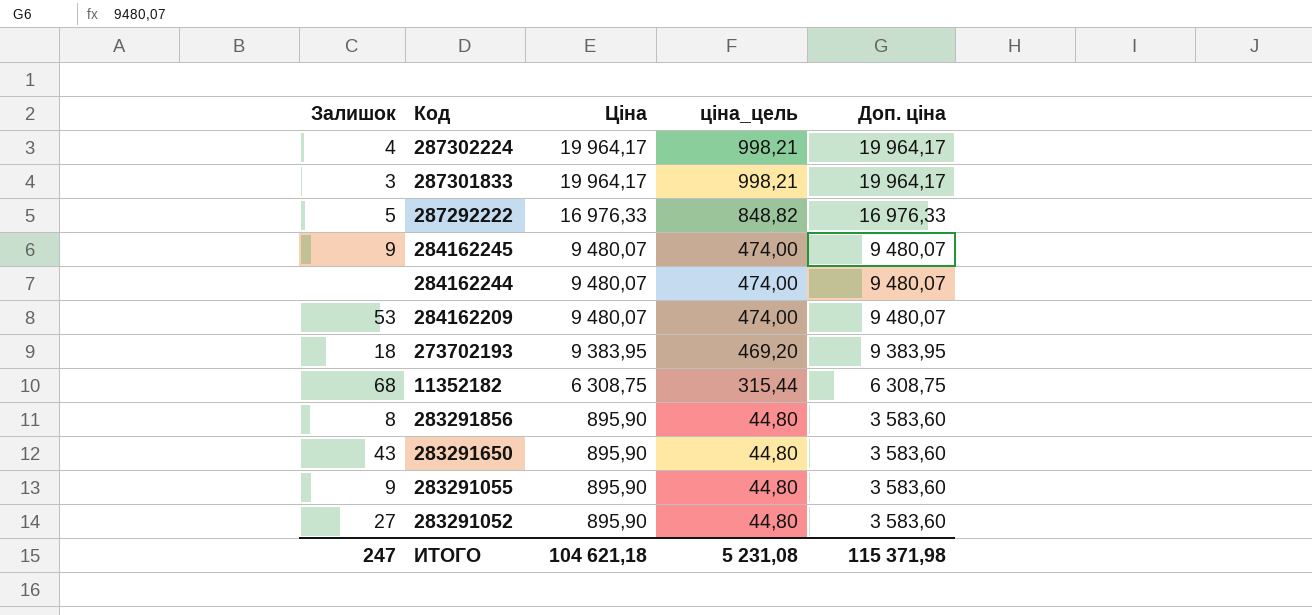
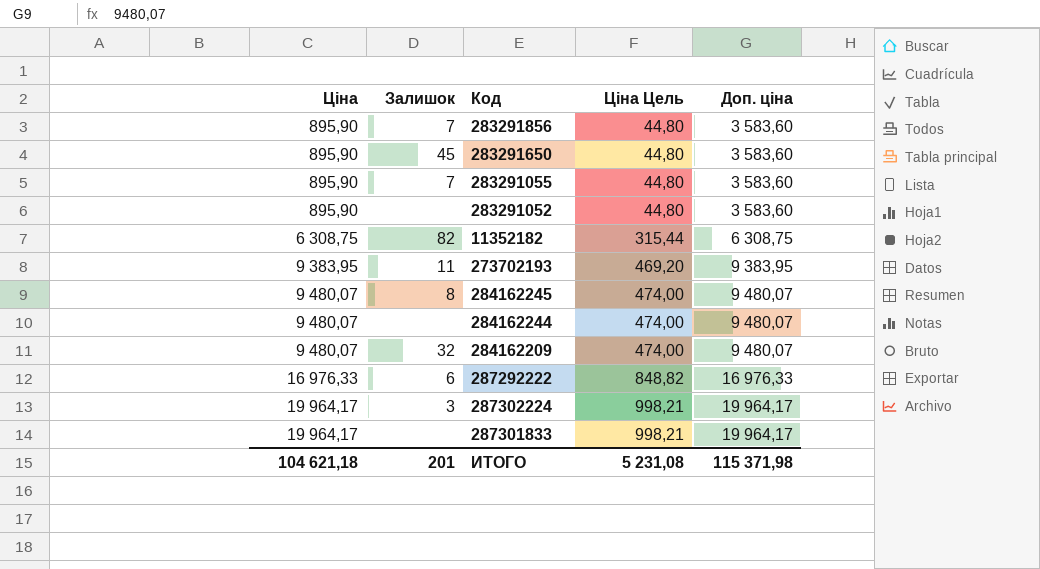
row order: Ціна descending -> Ціна ascending
column Ціна | position: 3 -> 1
column name: ціна_цель -> Ціна Цель
283291856 | Залишок: 8 -> 7
283291650 | Залишок: 43 -> 45
283291055 | Залишок: 9 -> 7
283291052 | Залишок: 27 -> none
11352182 | Залишок: 68 -> 82
273702193 | Залишок: 18 -> 11
284162245 | Залишок: 9 -> 8
284162209 | Залишок: 53 -> 32
287292222 | Залишок: 5 -> 6
287302224 | Залишок: 4 -> 3
287301833 | Залишок: 3 -> none
ИТОГО | Залишок: 247 -> 201

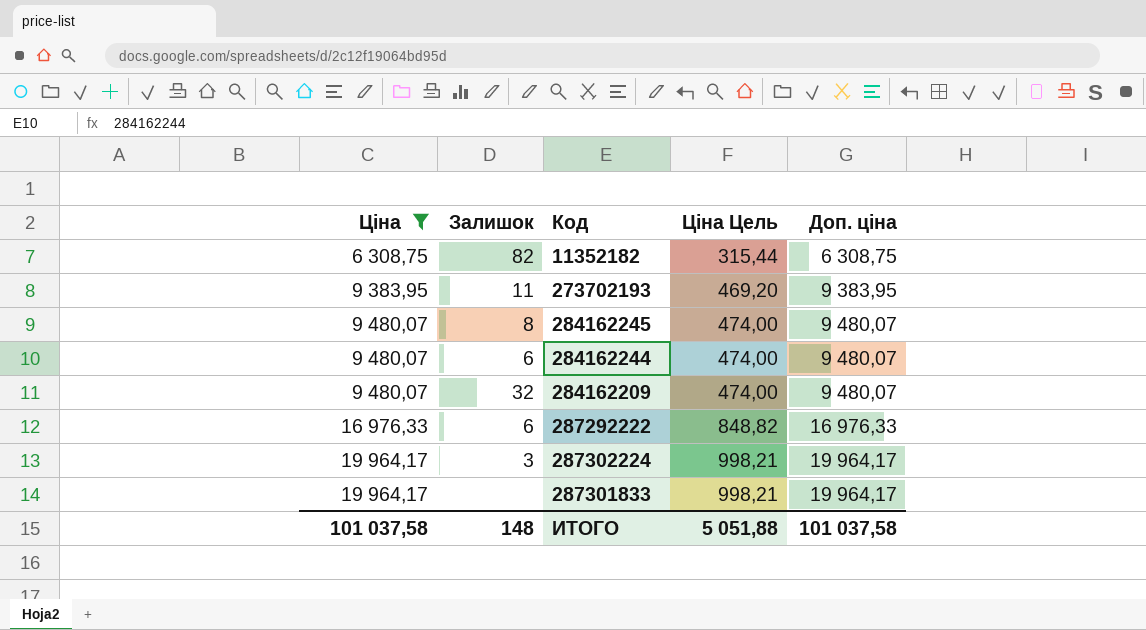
filter: none -> Ціна != 895,90
284162244 | Залишок: none -> 6
ИТОГО | Ціна: 104 621,18 -> 101 037,58
ИТОГО | Залишок: 201 -> 148
ИТОГО | Ціна Цель: 5 231,08 -> 5 051,88
ИТОГО | Доп. ціна: 115 371,98 -> 101 037,58

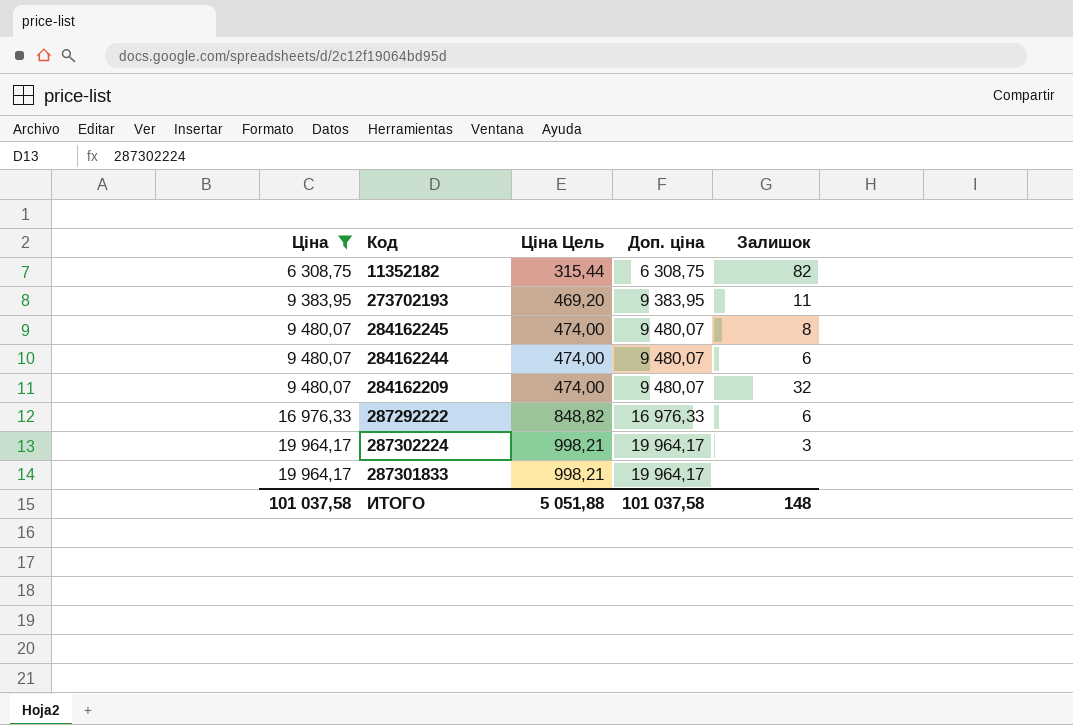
column Залишок | position: 2 -> 5

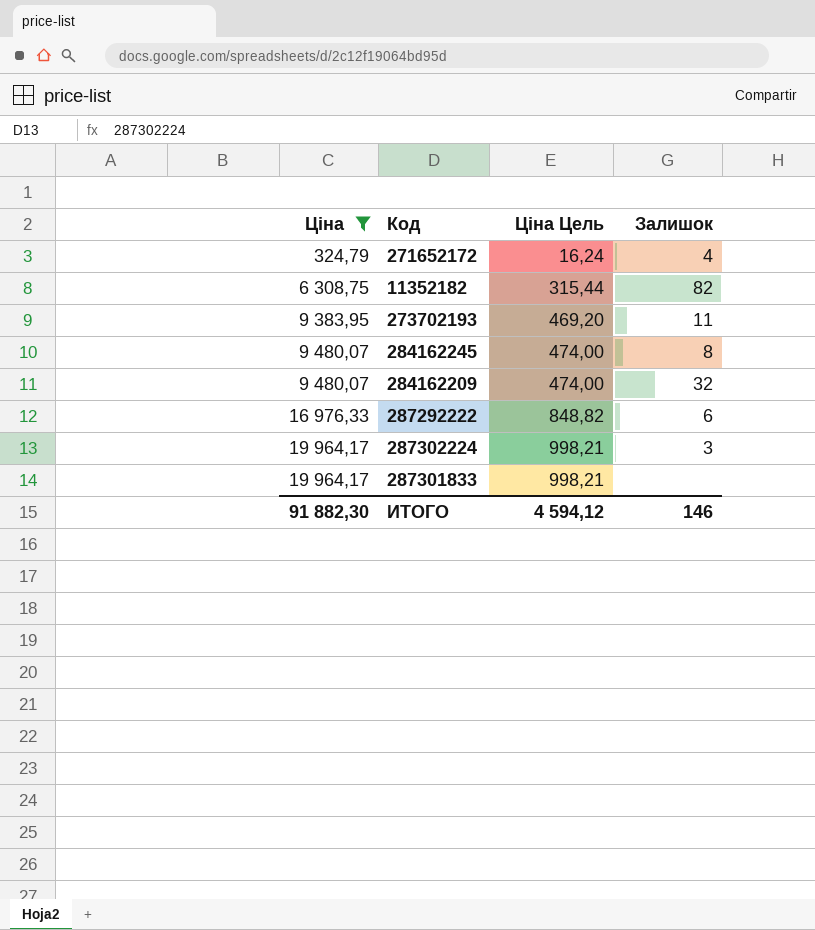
column Доп. ціна | position: 4 -> none
row 284162244: 9 480,07 | 474,00 | 9 480,07 | 6 -> none
row 271652172: none -> 324,79 | 16,24 | 4
ИТОГО | Ціна: 101 037,58 -> 91 882,30
ИТОГО | Ціна Цель: 5 051,88 -> 4 594,12
ИТОГО | Залишок: 148 -> 146

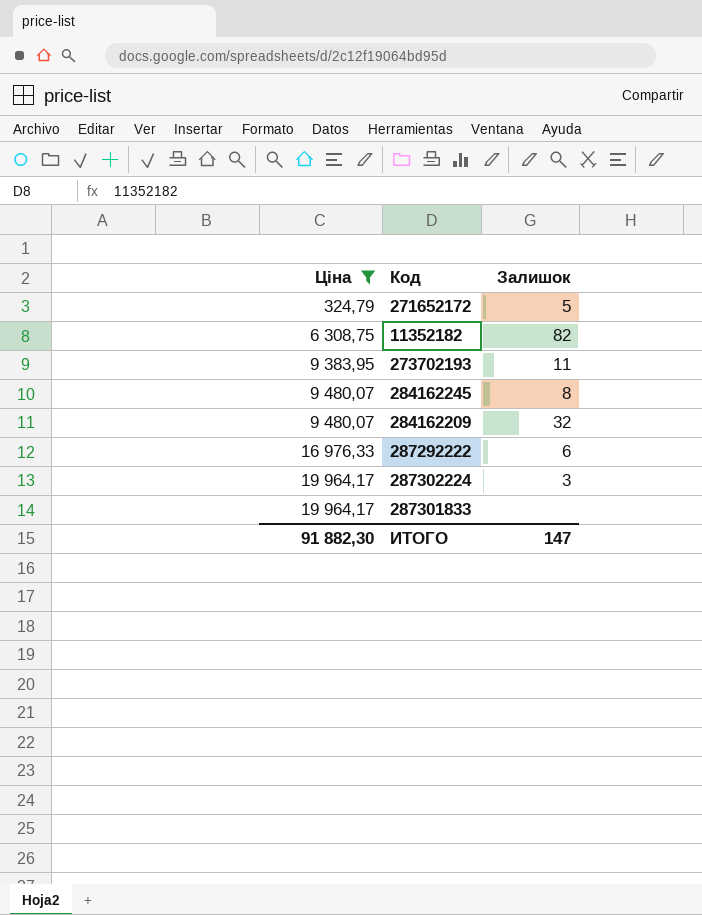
column Ціна Цель | formula: [Ціна] * 0,05 -> none
271652172 | Залишок: 4 -> 5
ИТОГО | Залишок: 146 -> 147

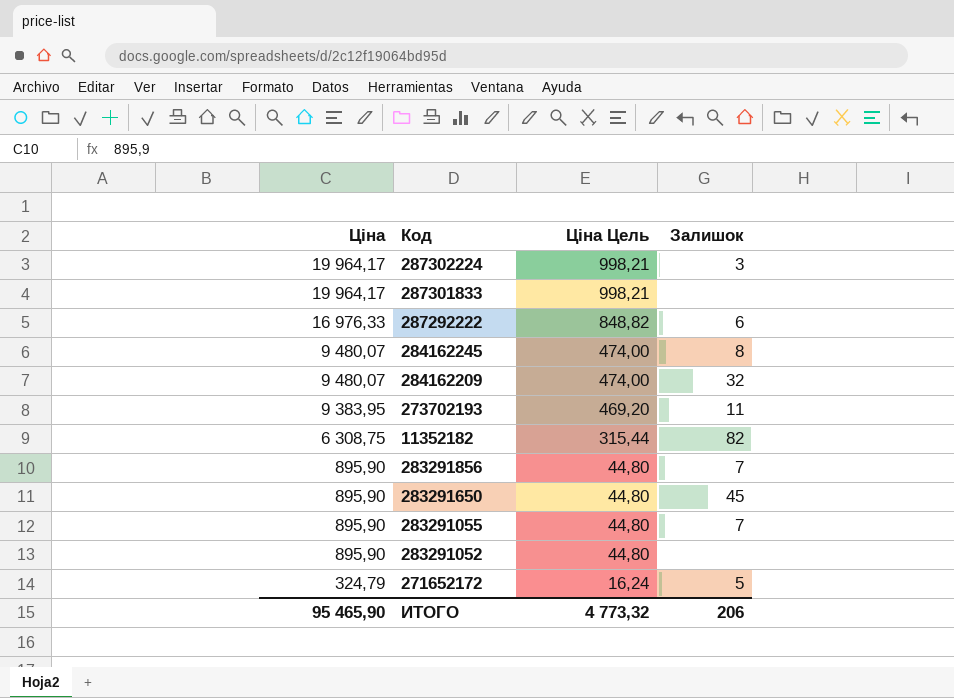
filter: Ціна != 895,90 -> none
row order: Ціна ascending -> Ціна descending
column Ціна Цель | formula: none -> [Ціна] * 0,05
ИТОГО | Ціна: 91 882,30 -> 95 465,90
ИТОГО | Залишок: 147 -> 206

